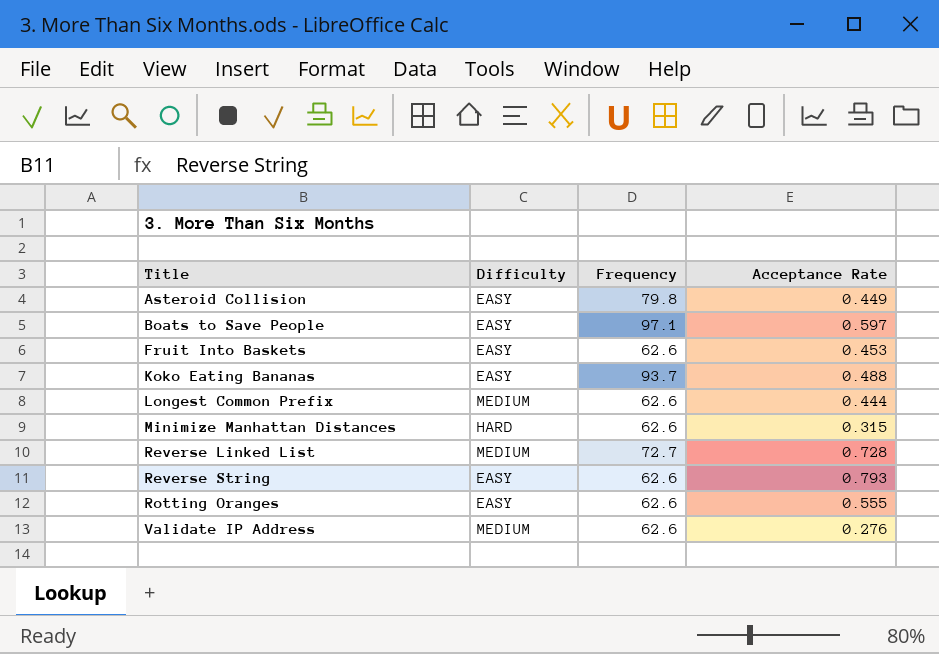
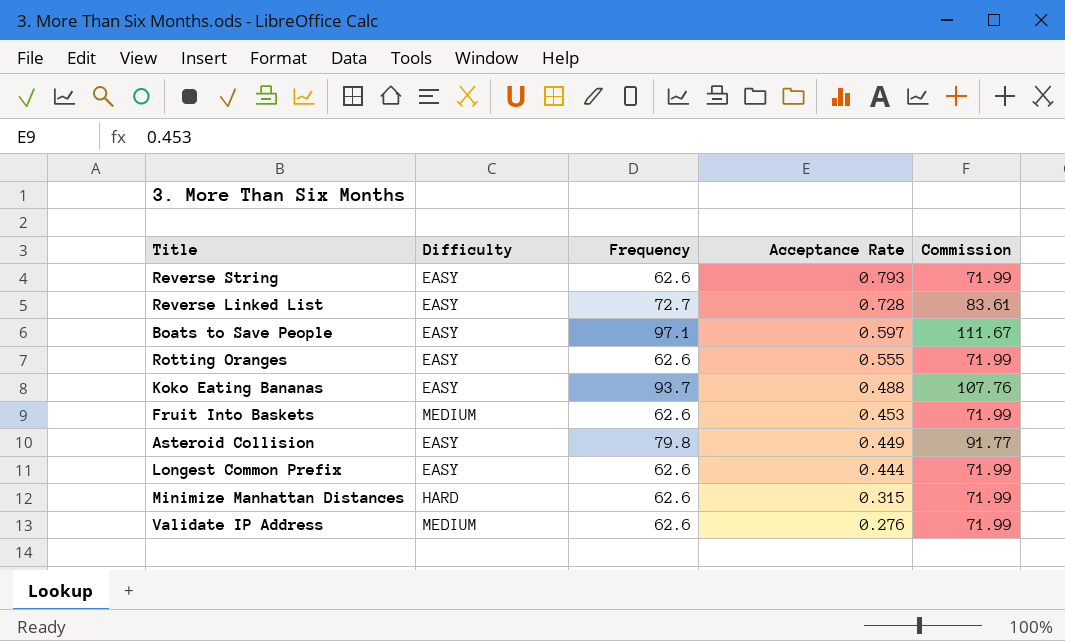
row order: Title ascending -> Acceptance Rate descending
column Commission | formula: none -> [Frequency] * 1.15
Reverse Linked List | Difficulty: MEDIUM -> EASY
Fruit Into Baskets | Difficulty: EASY -> MEDIUM
Longest Common Prefix | Difficulty: MEDIUM -> EASY

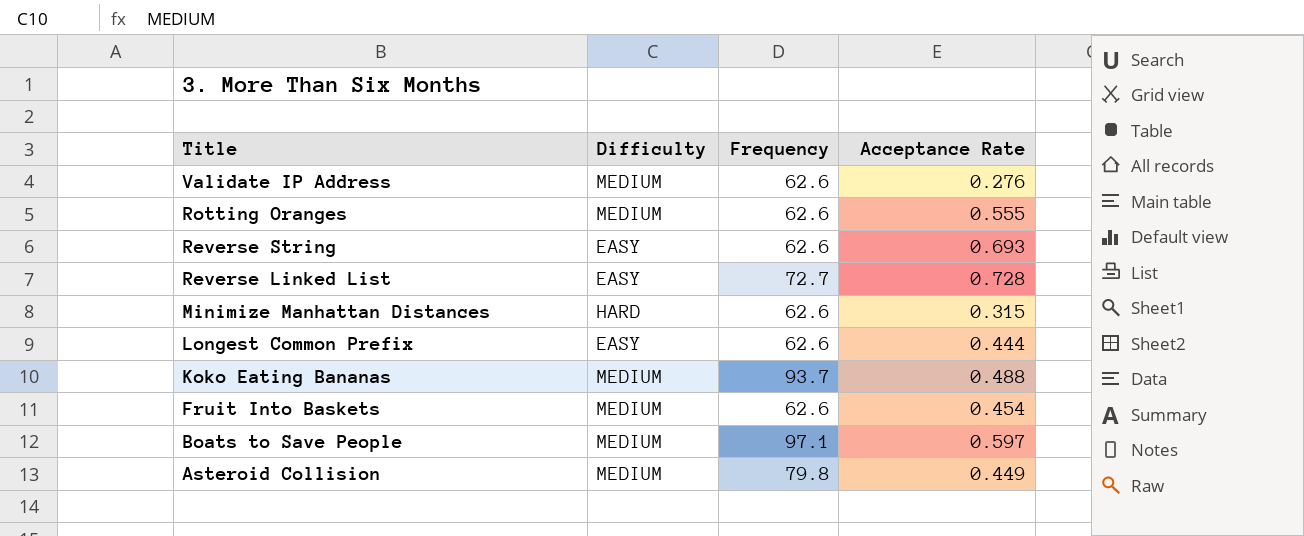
row order: Acceptance Rate descending -> Title descending
column Commission | formula: [Frequency] * 1.15 -> none
Rotting Oranges | Difficulty: EASY -> MEDIUM
Reverse String | Acceptance Rate: 0.793 -> 0.693
Koko Eating Bananas | Difficulty: EASY -> MEDIUM
Fruit Into Baskets | Acceptance Rate: 0.453 -> 0.454
Boats to Save People | Difficulty: EASY -> MEDIUM
Asteroid Collision | Difficulty: EASY -> MEDIUM

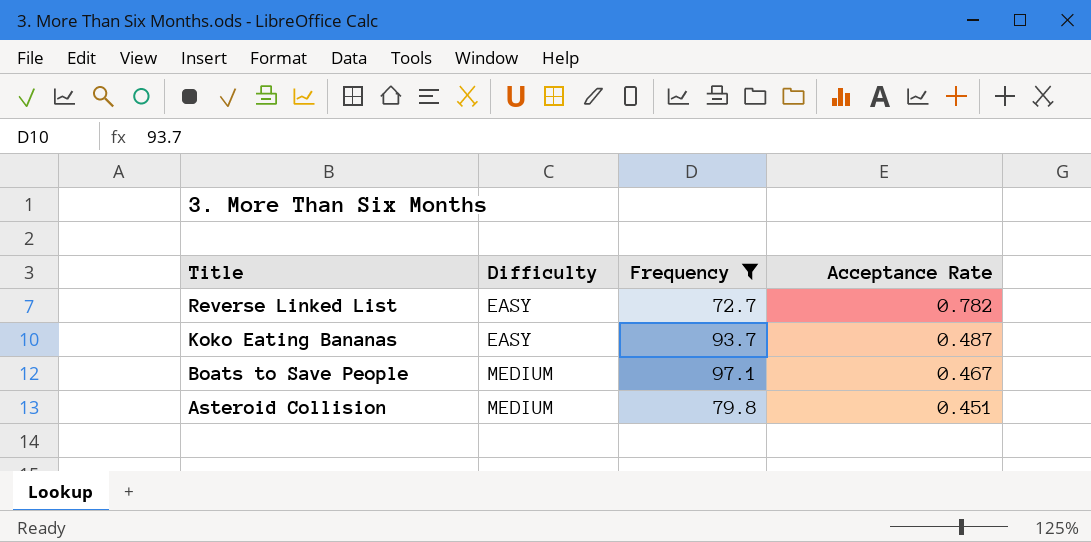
filter: none -> Frequency != 62.6
Reverse Linked List | Acceptance Rate: 0.728 -> 0.782
Koko Eating Bananas | Difficulty: MEDIUM -> EASY
Koko Eating Bananas | Acceptance Rate: 0.488 -> 0.487
Boats to Save People | Acceptance Rate: 0.597 -> 0.467
Asteroid Collision | Acceptance Rate: 0.449 -> 0.451

